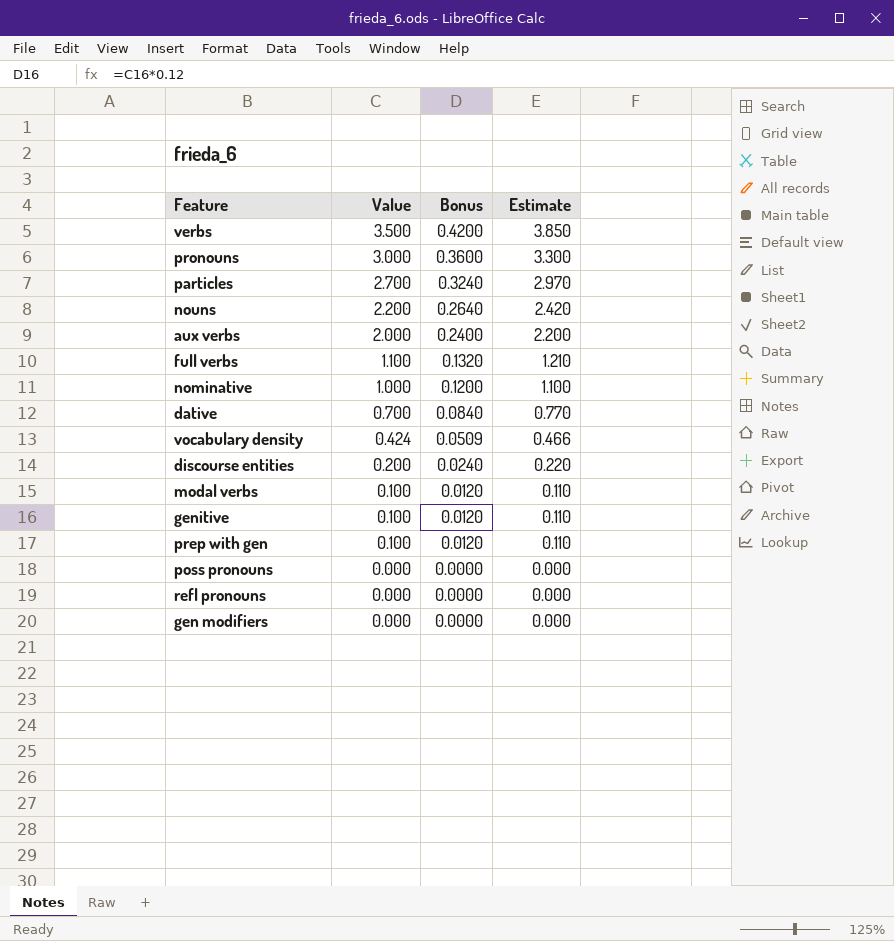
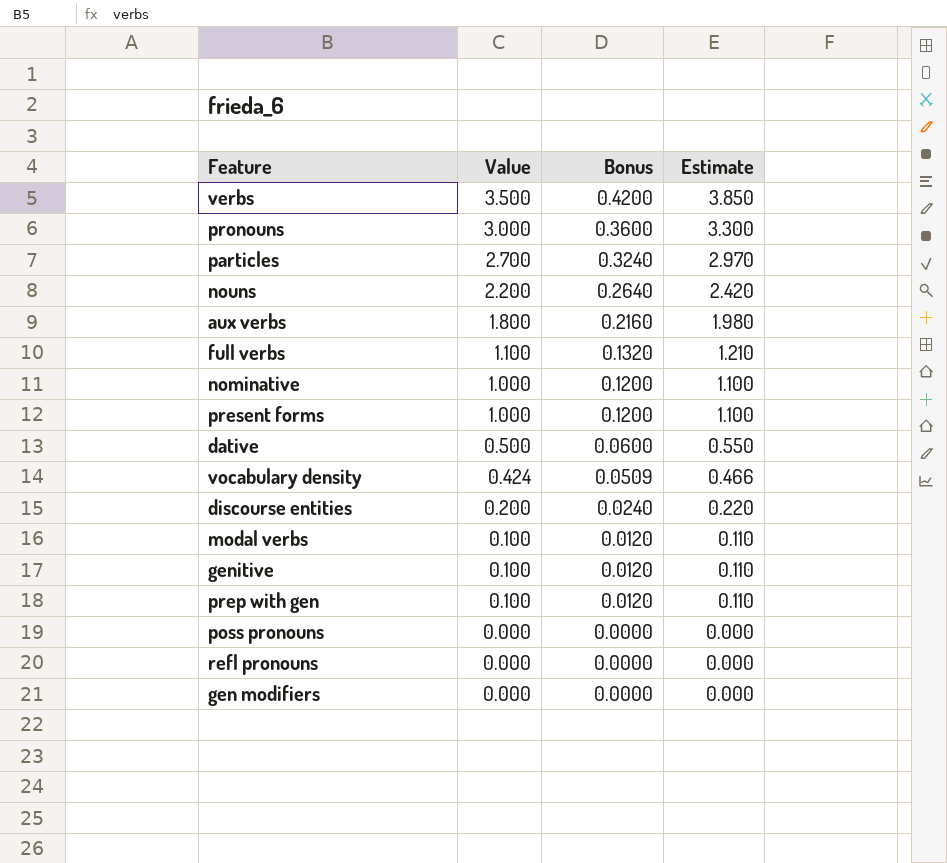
aux verbs | Value: 2.000 -> 1.800
aux verbs | Bonus: 0.2400 -> 0.2160
aux verbs | Estimate: 2.200 -> 1.980
row present forms: none -> 1.000 | 0.1200 | 1.100
dative | Value: 0.700 -> 0.500
dative | Bonus: 0.0840 -> 0.0600
dative | Estimate: 0.770 -> 0.550

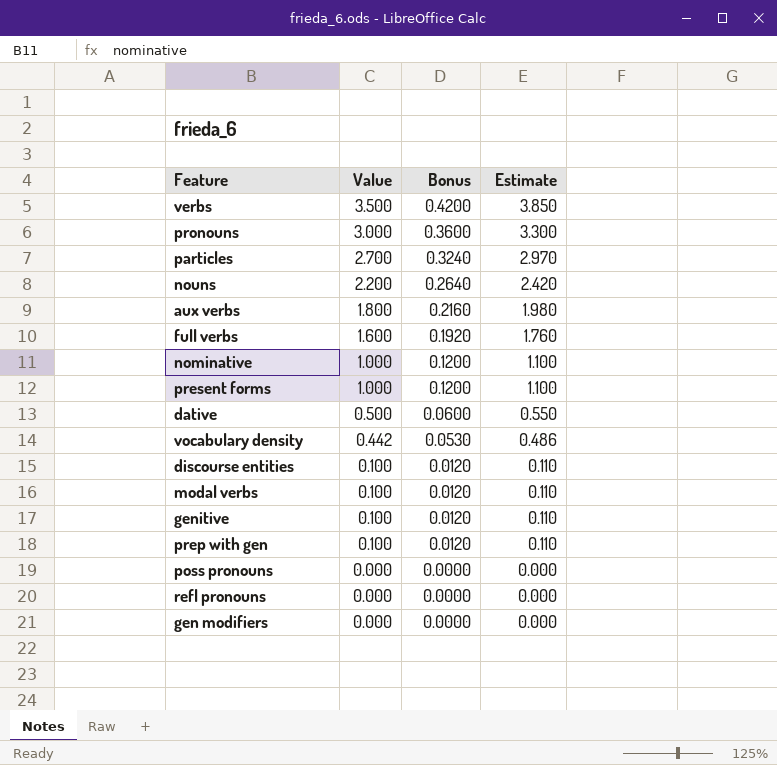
full verbs | Value: 1.100 -> 1.600
full verbs | Bonus: 0.1320 -> 0.1920
full verbs | Estimate: 1.210 -> 1.760
vocabulary density | Value: 0.424 -> 0.442
vocabulary density | Bonus: 0.0509 -> 0.0530
vocabulary density | Estimate: 0.466 -> 0.486
discourse entities | Value: 0.200 -> 0.100
discourse entities | Bonus: 0.0240 -> 0.0120
discourse entities | Estimate: 0.220 -> 0.110

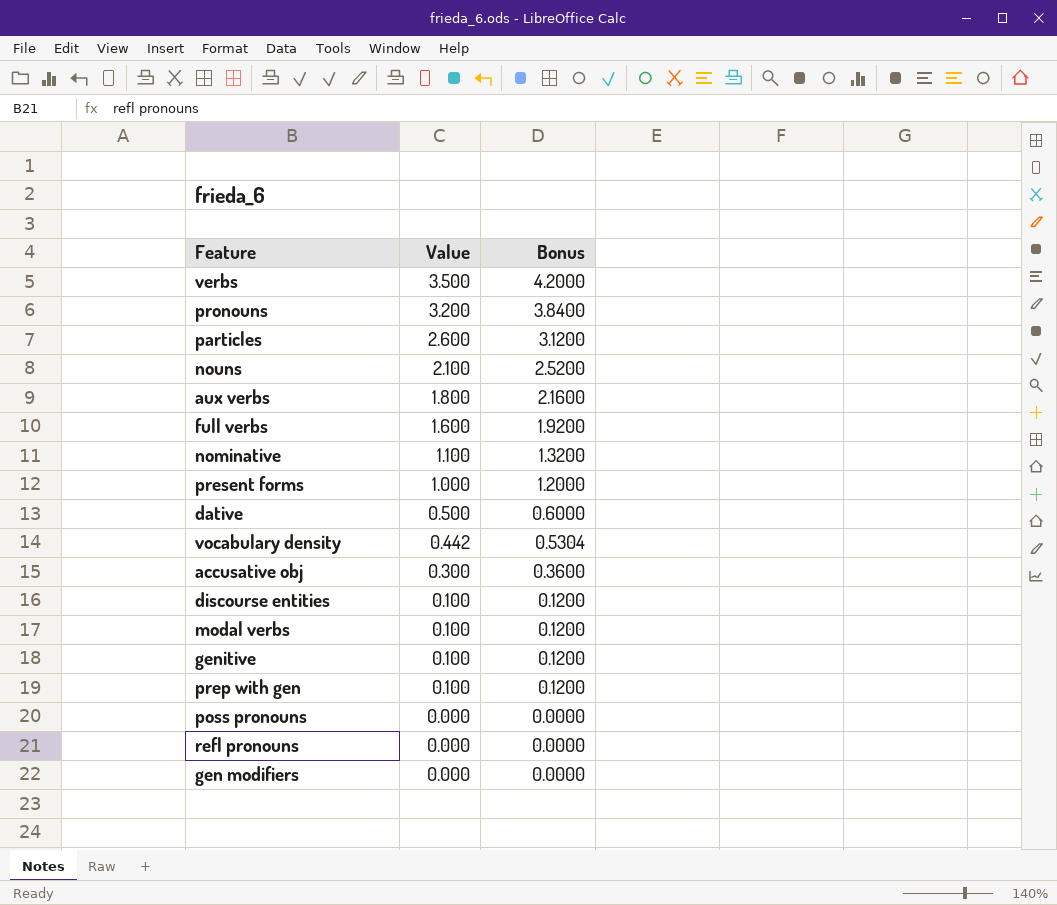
column Estimate | formula: [Value] * 1.1 -> none
column Bonus | formula: [Value] * 0.12 -> [Value] * 1.2
pronouns | Value: 3.000 -> 3.200
particles | Value: 2.700 -> 2.600
nouns | Value: 2.200 -> 2.100
nominative | Value: 1.000 -> 1.100
row accusative obj: none -> 0.300 | 0.3600

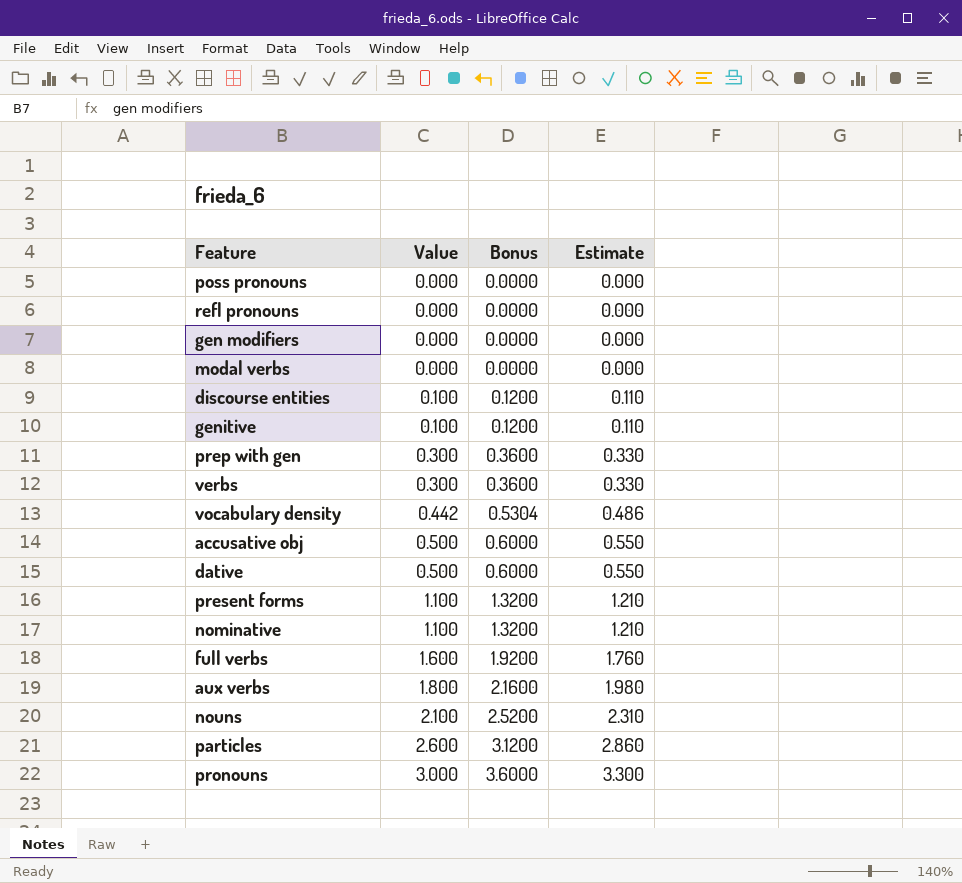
row order: Value descending -> Value ascending
column Estimate | formula: none -> [Value] * 1.1
modal verbs | Value: 0.100 -> 0.000
modal verbs | Bonus: 0.1200 -> 0.0000
prep with gen | Value: 0.100 -> 0.300
prep with gen | Bonus: 0.1200 -> 0.3600
verbs | Value: 3.500 -> 0.300
verbs | Bonus: 4.2000 -> 0.3600
accusative obj | Value: 0.300 -> 0.500
accusative obj | Bonus: 0.3600 -> 0.6000
present forms | Value: 1.000 -> 1.100
present forms | Bonus: 1.2000 -> 1.3200
pronouns | Value: 3.200 -> 3.000
pronouns | Bonus: 3.8400 -> 3.6000

